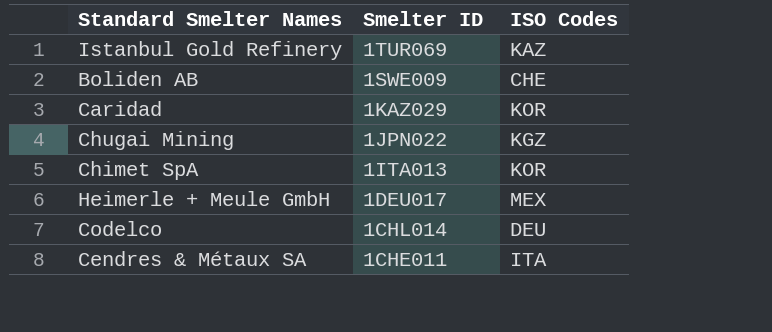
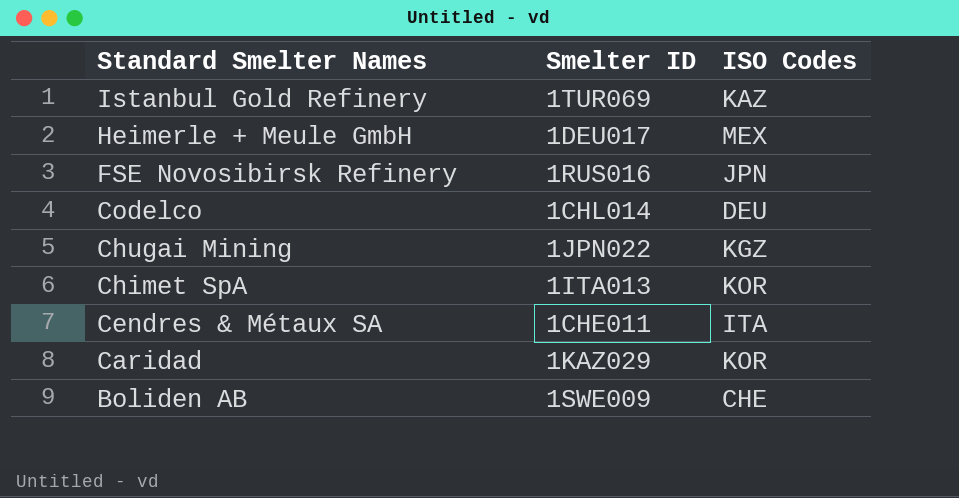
row order: Smelter ID descending -> Standard Smelter Names descending
row FSE Novosibirsk Refinery: none -> 1RUS016 | JPN

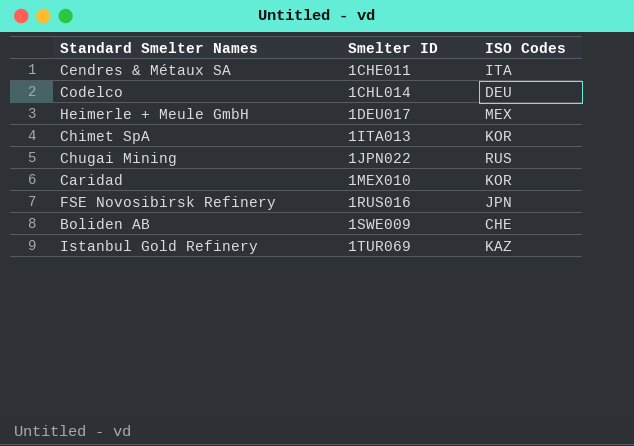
row order: Standard Smelter Names descending -> Smelter ID ascending
Chugai Mining | ISO Codes: KGZ -> RUS
Caridad | Smelter ID: 1KAZ029 -> 1MEX010

